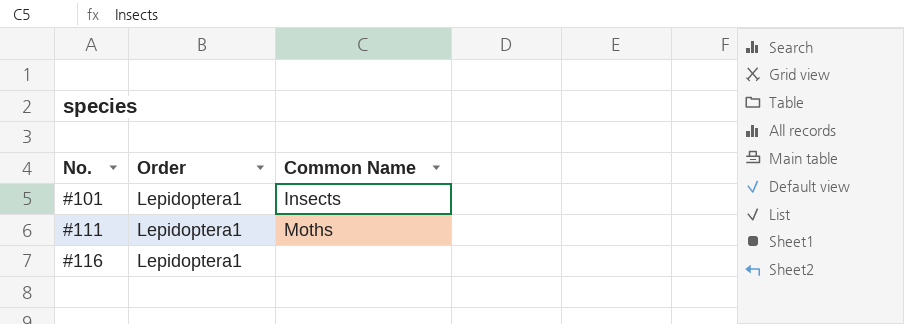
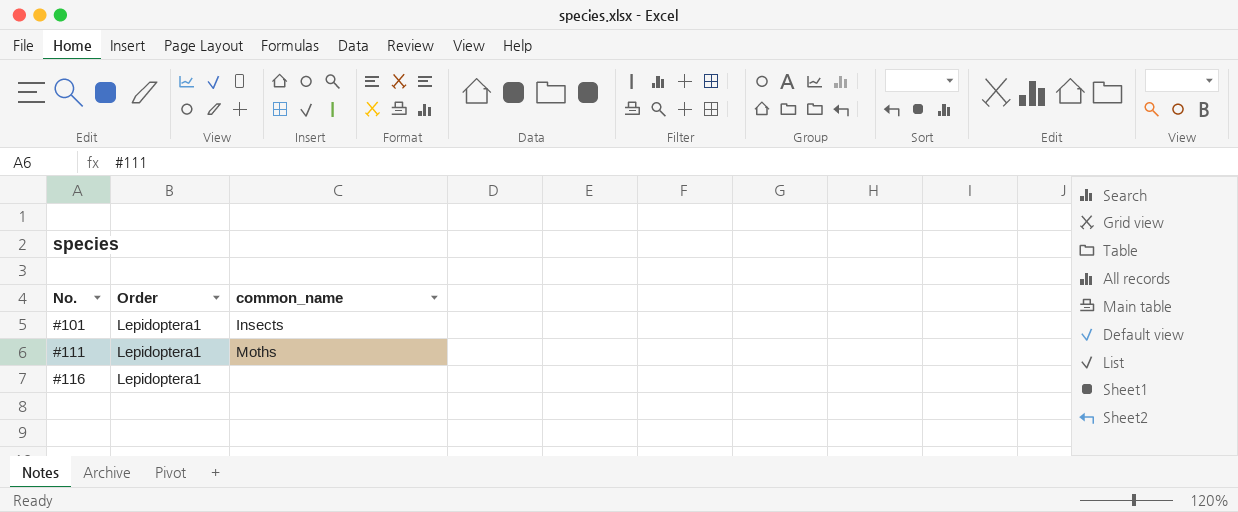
column name: Common Name -> common_name

